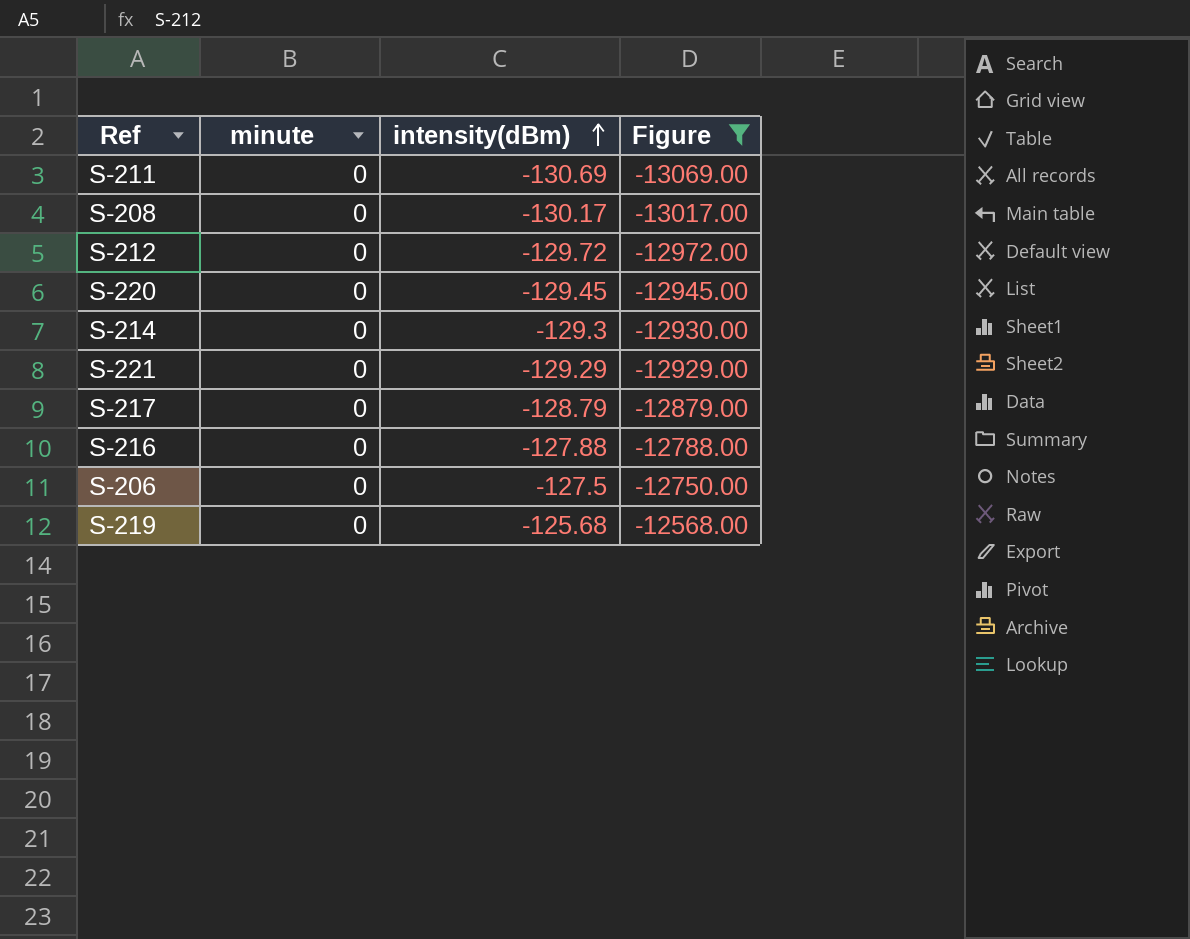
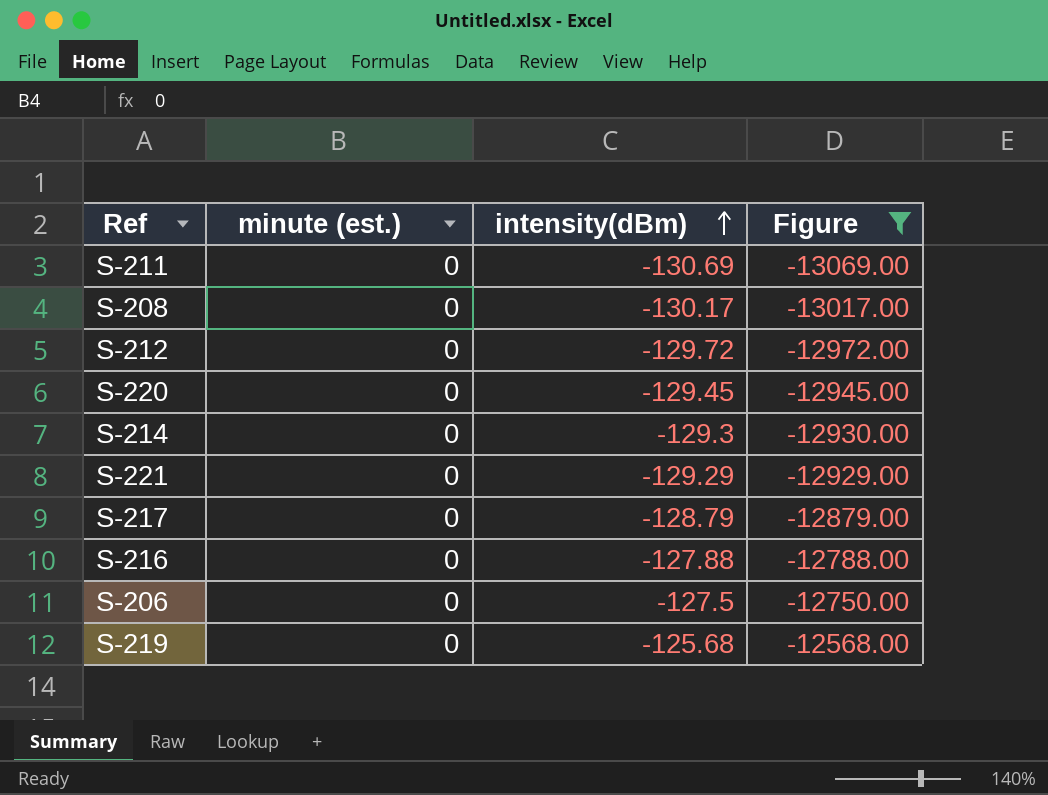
column name: minute -> minute (est.)

